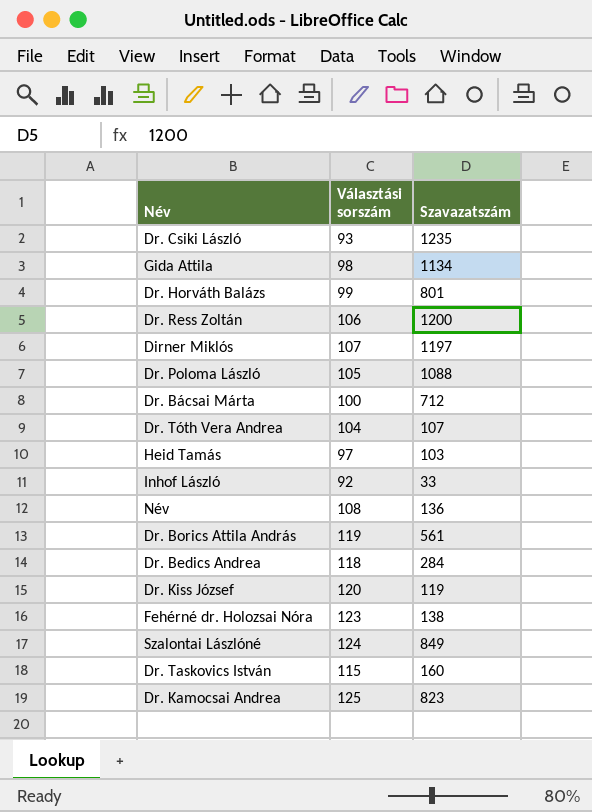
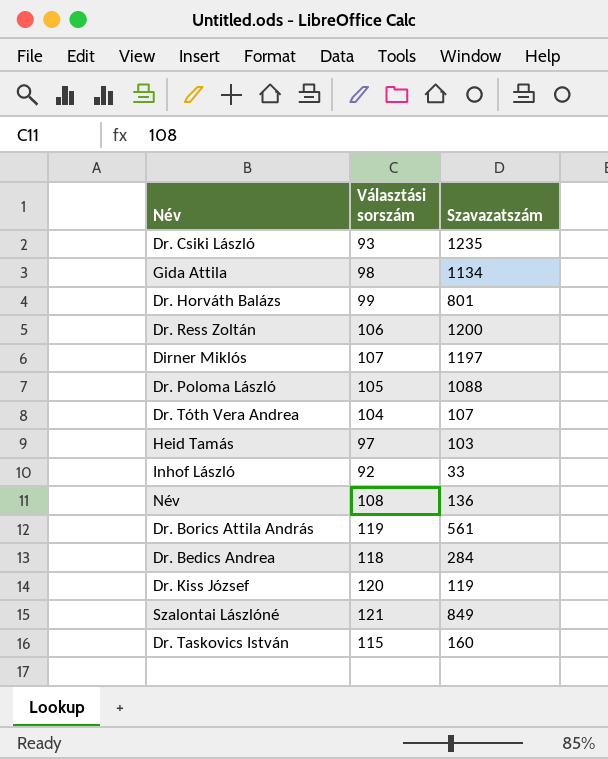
row Dr. Bácsai Márta: 100 | 712 -> none
row Fehérné dr. Holozsai Nóra: 123 | 138 -> none
row Dr. Kamocsai Andrea: 125 | 823 -> none
Szalontai Lászlóné | Választási sorszám: 124 -> 121

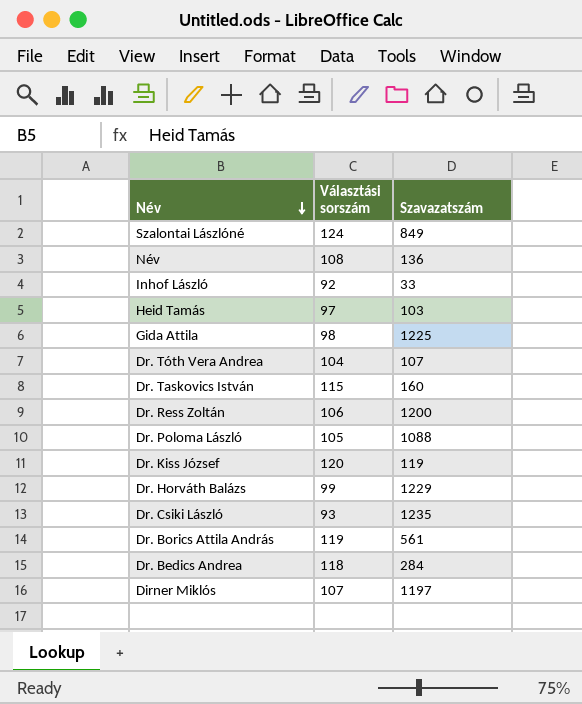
row order: none -> Név descending
Szalontai Lászlóné | Választási sorszám: 121 -> 124
Gida Attila | Szavazatszám: 1134 -> 1225
Dr. Horváth Balázs | Szavazatszám: 801 -> 1229

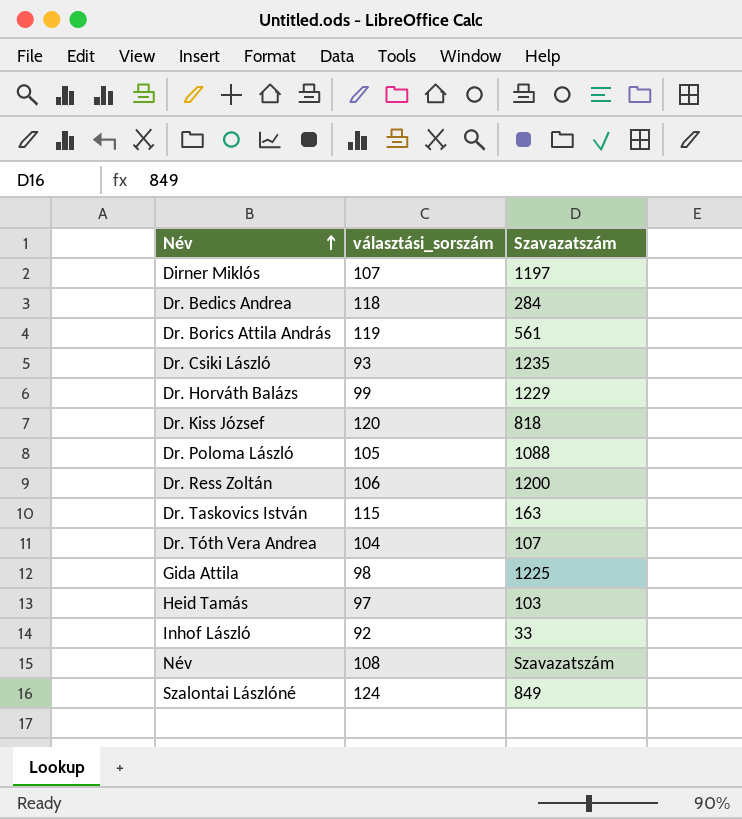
row order: Név descending -> Név ascending
column name: Választási sorszám -> választási_sorszám
Dr. Kiss József | Szavazatszám: 119 -> 818
Dr. Taskovics István | Szavazatszám: 160 -> 163
Név | Szavazatszám: 136 -> Szavazatszám

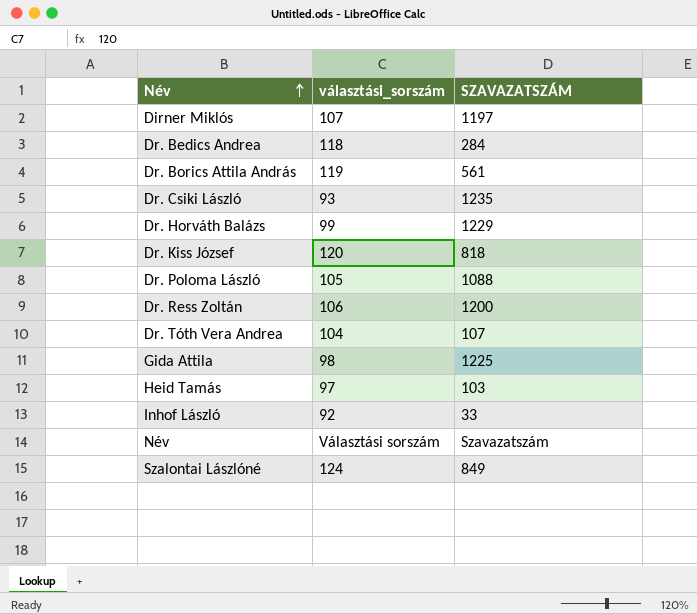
column name: Szavazatszám -> SZAVAZATSZÁM
row Dr. Taskovics István: 115 | 163 -> none
Név | választási_sorszám: 108 -> Választási sorszám

